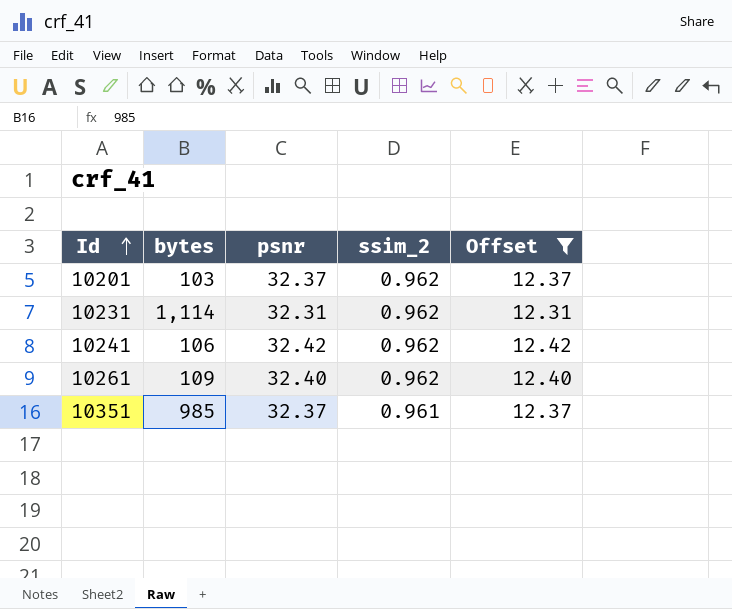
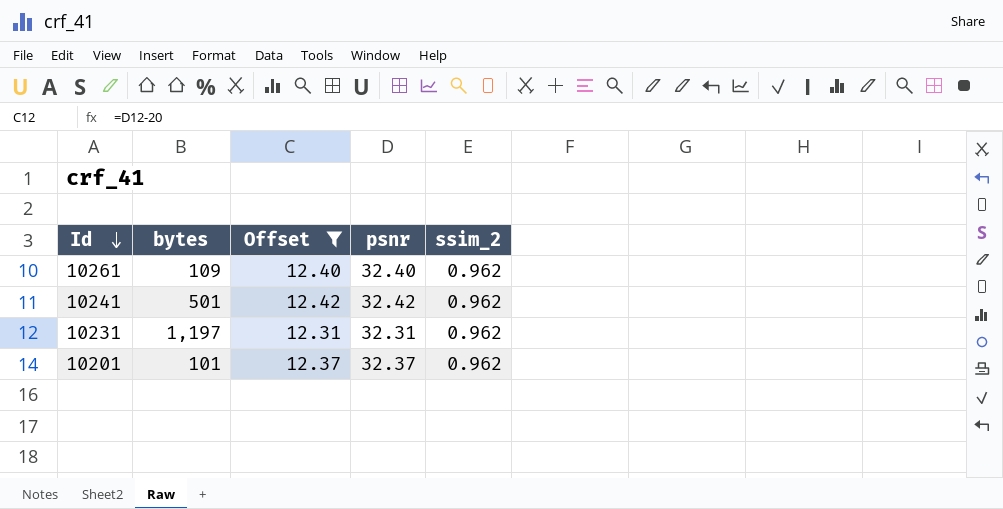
row order: Id ascending -> Id descending
column Offset | position: 5 -> 3
row 10351: 985 | 32.37 | 0.961 | 12.37 -> none
10241 | bytes: 106 -> 501
10231 | bytes: 1,114 -> 1,197
10201 | bytes: 103 -> 101

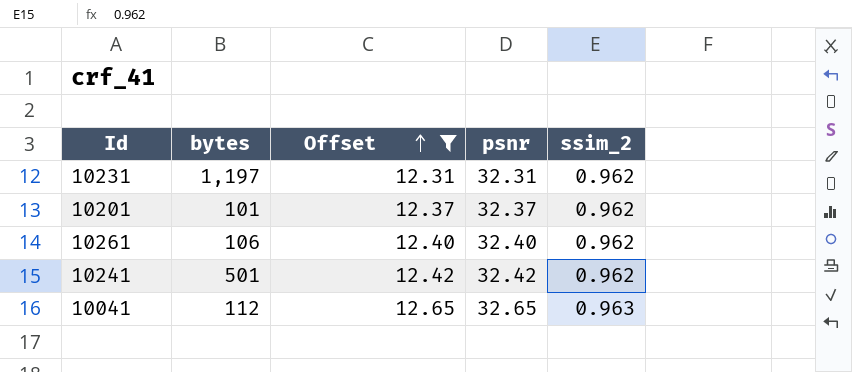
row order: Id descending -> Offset ascending
10261 | bytes: 109 -> 106
row 10041: none -> 112 | 12.65 | 32.65 | 0.963

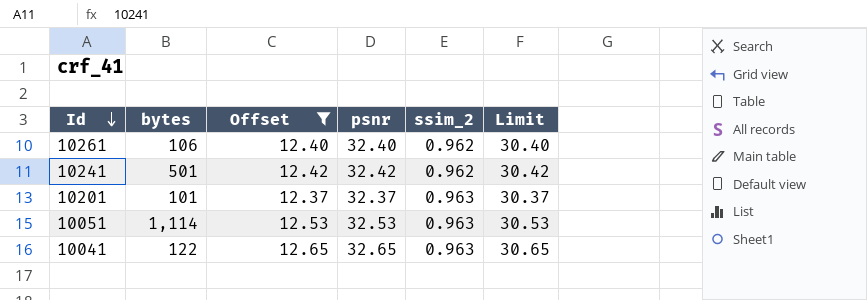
row order: Offset ascending -> Id descending
column Limit | formula: none -> [psnr] - 2
row 10231: 1,197 | 12.31 | 32.31 | 0.962 -> none
10201 | ssim_2: 0.962 -> 0.963
row 10051: none -> 1,114 | 12.53 | 32.53 | 0.963 | 30.53
10041 | bytes: 112 -> 122

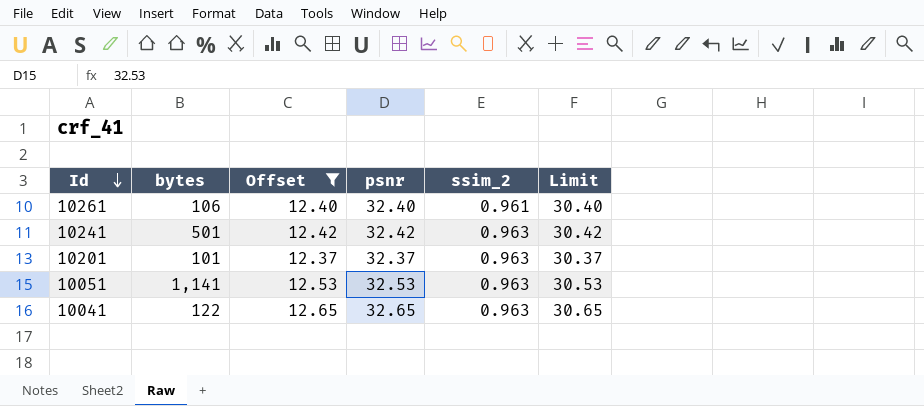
10261 | ssim_2: 0.962 -> 0.961
10241 | ssim_2: 0.962 -> 0.963
10051 | bytes: 1,114 -> 1,141

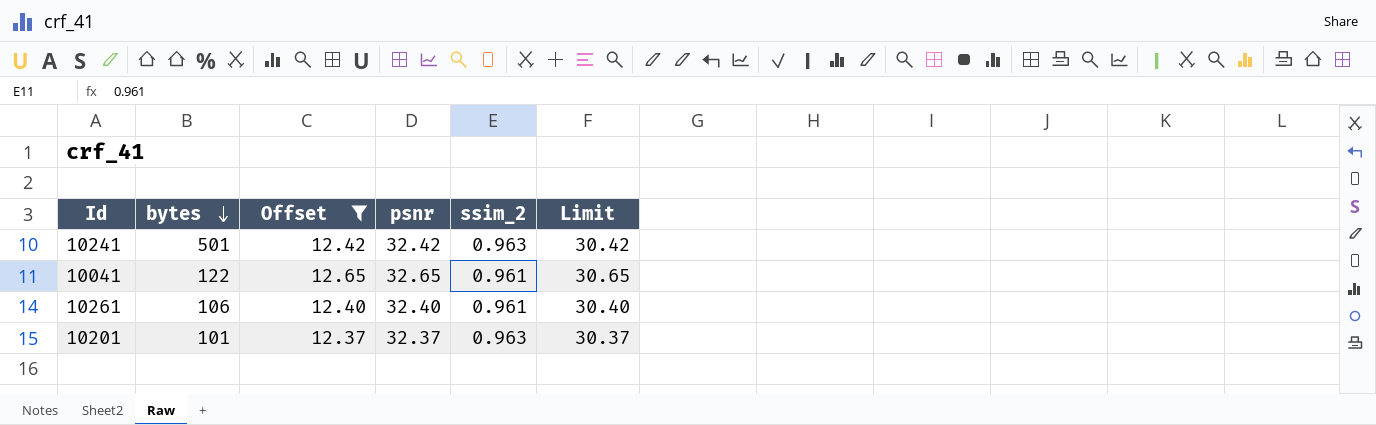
row order: Id descending -> bytes descending
row 10051: 1,141 | 12.53 | 32.53 | 0.963 | 30.53 -> none
10041 | ssim_2: 0.963 -> 0.961

